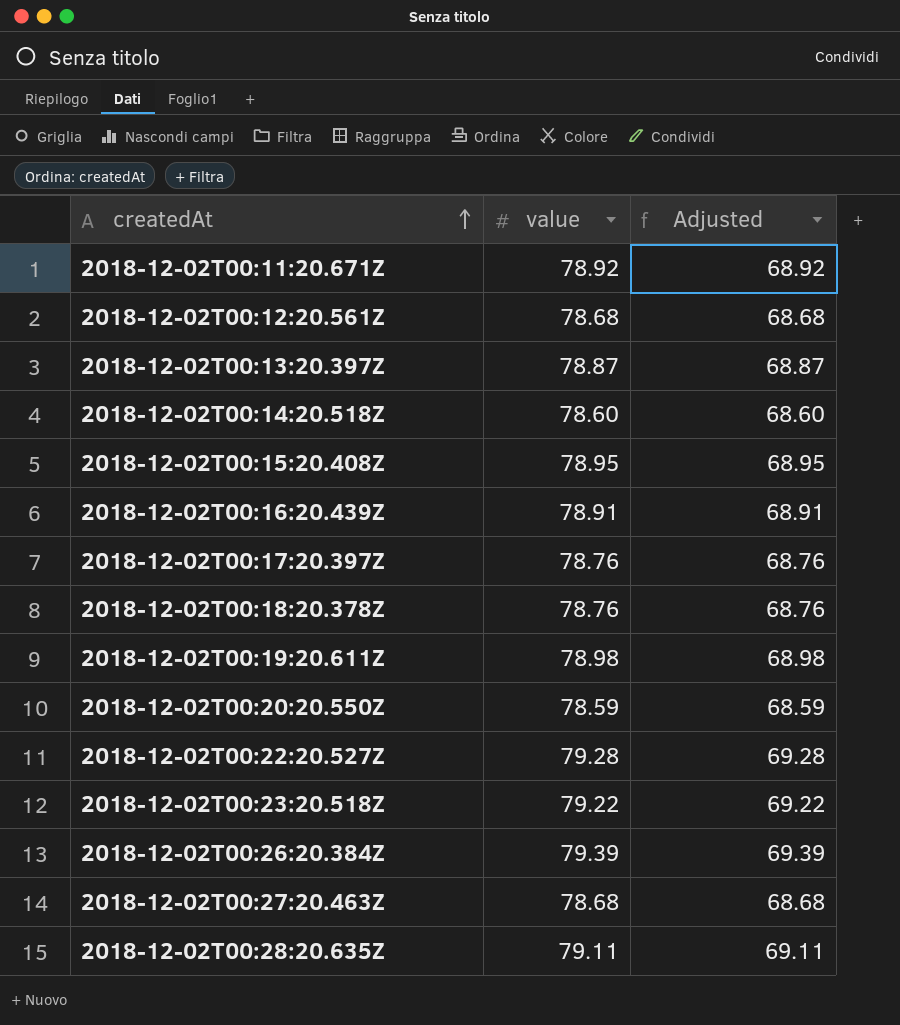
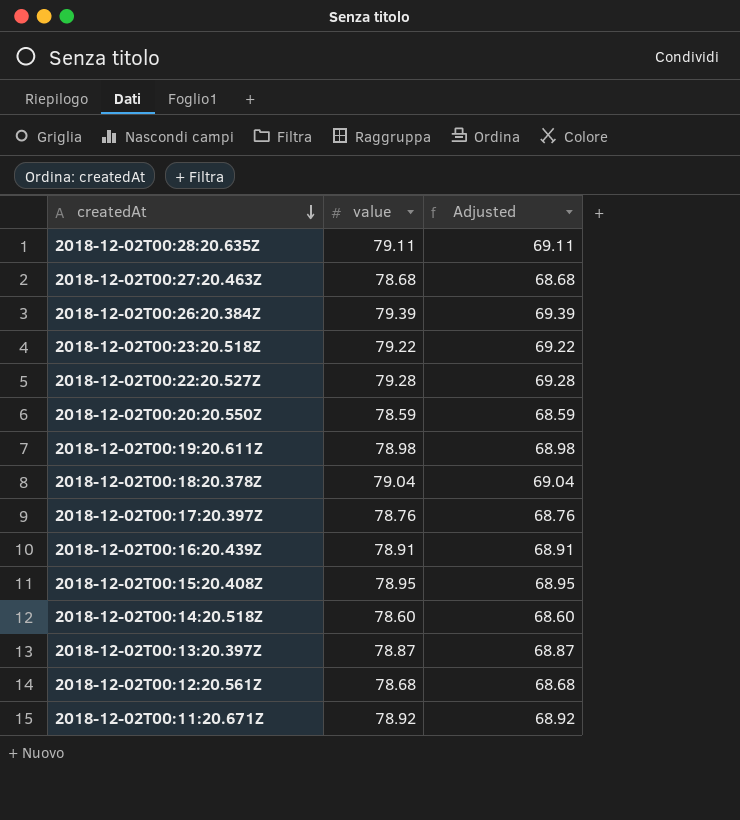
row order: createdAt ascending -> createdAt descending
2018-12-02T00:18:20.378Z | value: 78.76 -> 79.04
2018-12-02T00:18:20.378Z | Adjusted: 68.76 -> 69.04

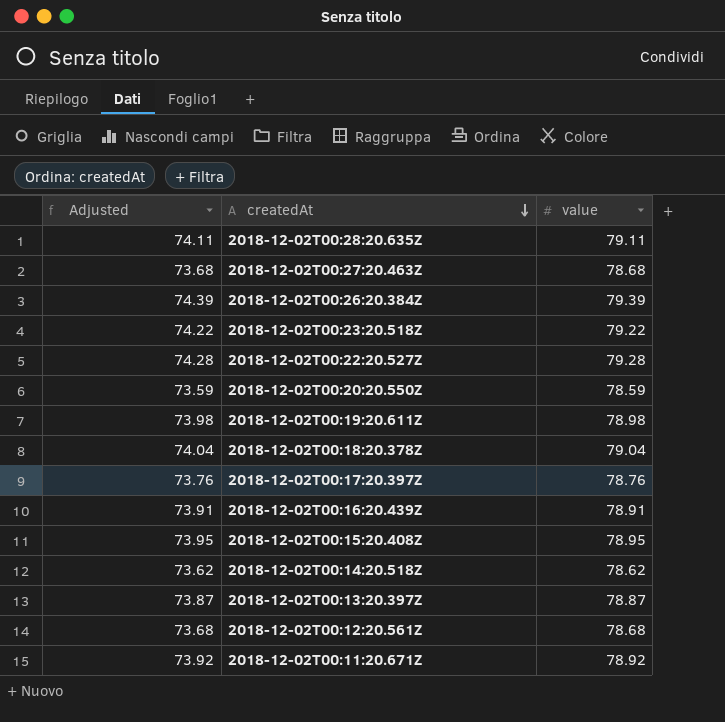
column Adjusted | formula: [value] - 10 -> [value] - 5
column Adjusted | position: 3 -> 1
2018-12-02T00:14:20.518Z | value: 78.60 -> 78.62

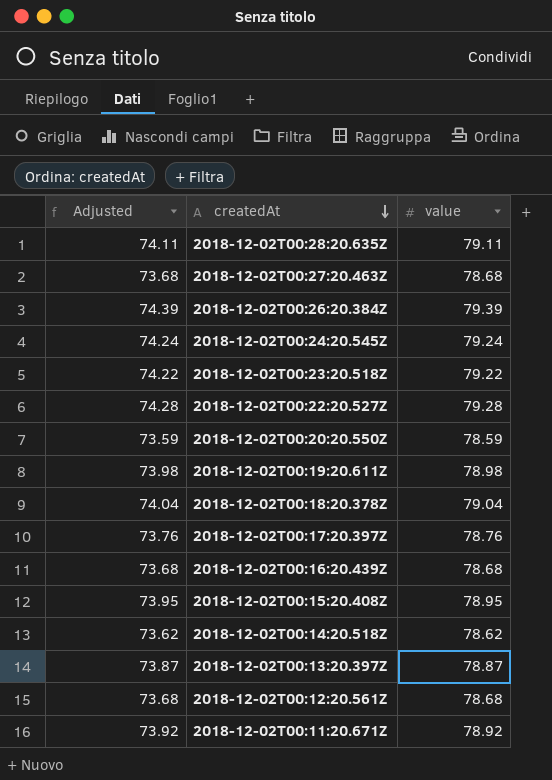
row 2018-12-02T00:24:20.545Z: none -> 74.24 | 79.24
2018-12-02T00:16:20.439Z | Adjusted: 73.91 -> 73.68
2018-12-02T00:16:20.439Z | value: 78.91 -> 78.68

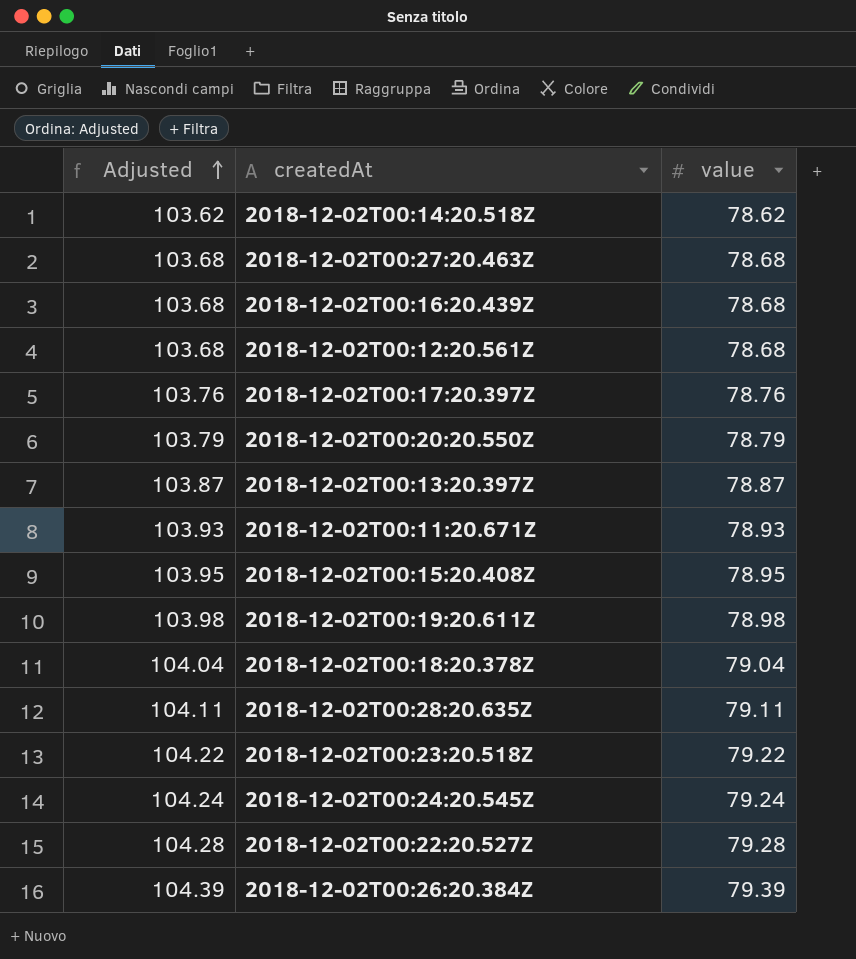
row order: createdAt descending -> Adjusted ascending
column Adjusted | formula: [value] - 5 -> [value] + 25
2018-12-02T00:20:20.550Z | value: 78.59 -> 78.79
2018-12-02T00:11:20.671Z | value: 78.92 -> 78.93

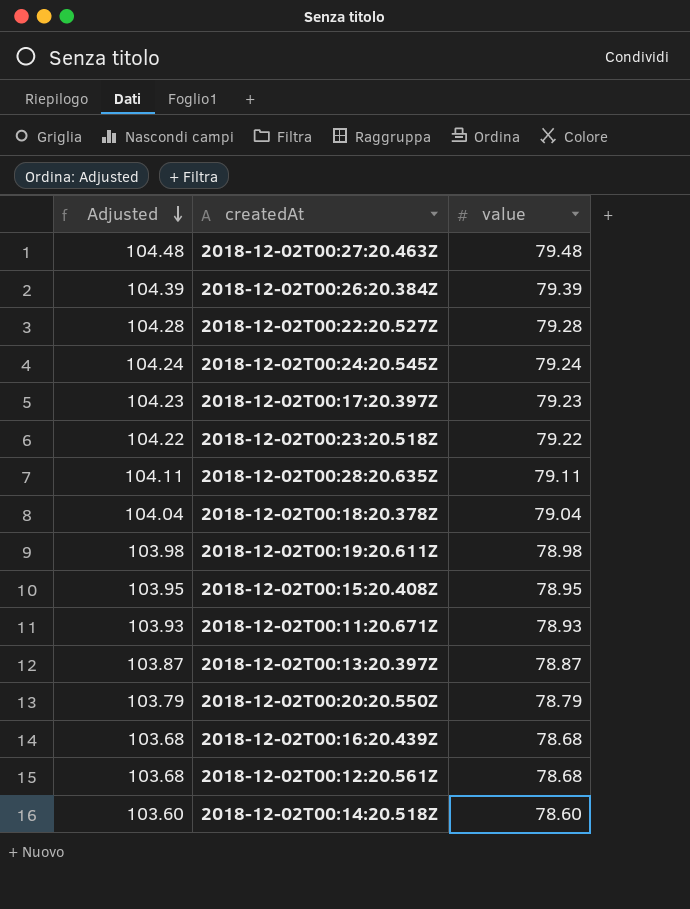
row order: Adjusted ascending -> Adjusted descending
2018-12-02T00:27:20.463Z | Adjusted: 103.68 -> 104.48
2018-12-02T00:27:20.463Z | value: 78.68 -> 79.48
2018-12-02T00:17:20.397Z | Adjusted: 103.76 -> 104.23
2018-12-02T00:17:20.397Z | value: 78.76 -> 79.23
2018-12-02T00:14:20.518Z | Adjusted: 103.62 -> 103.60
2018-12-02T00:14:20.518Z | value: 78.62 -> 78.60

